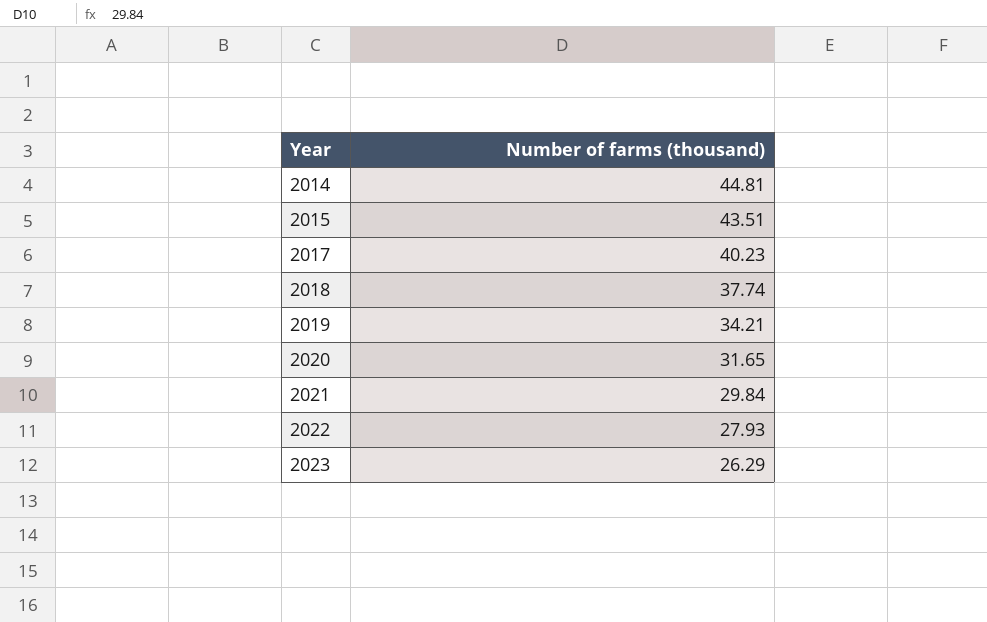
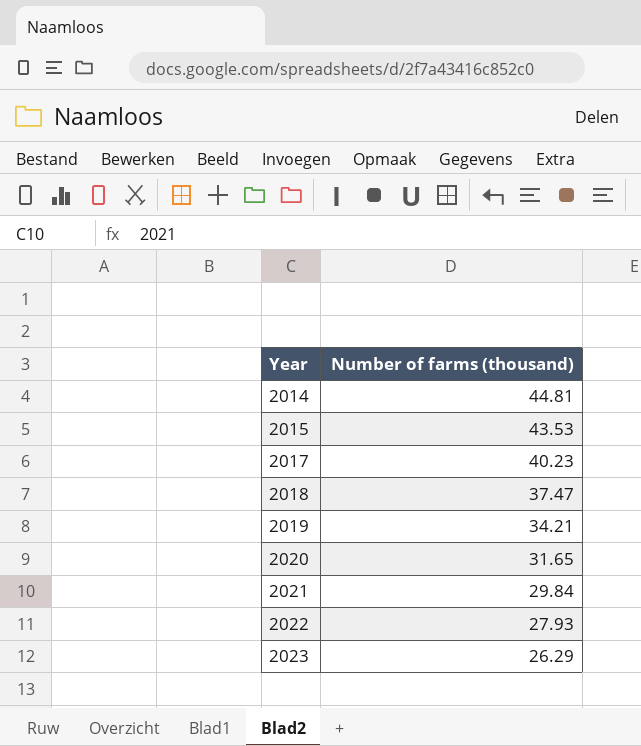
2015 | Number of farms (thousand): 43.51 -> 43.53
2018 | Number of farms (thousand): 37.74 -> 37.47

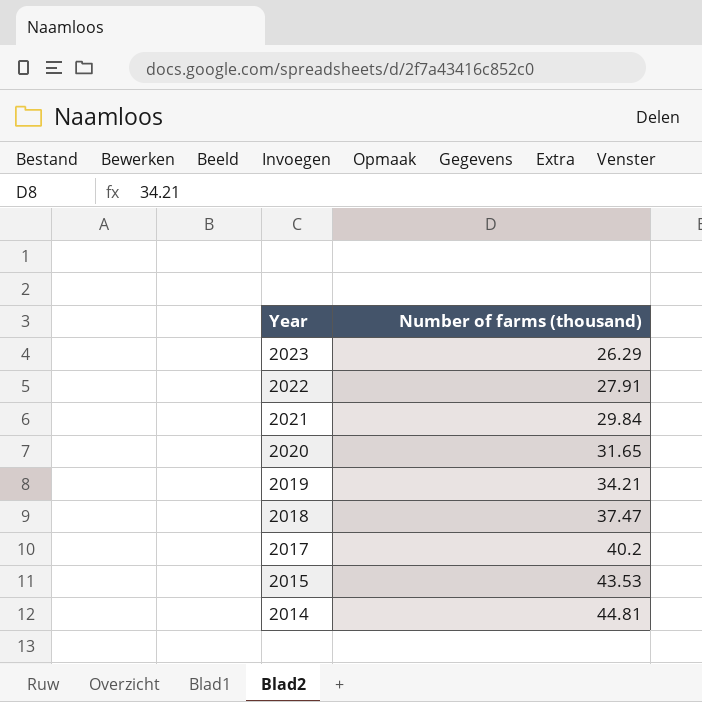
row order: Year ascending -> Year descending
2022 | Number of farms (thousand): 27.93 -> 27.91
2017 | Number of farms (thousand): 40.23 -> 40.2

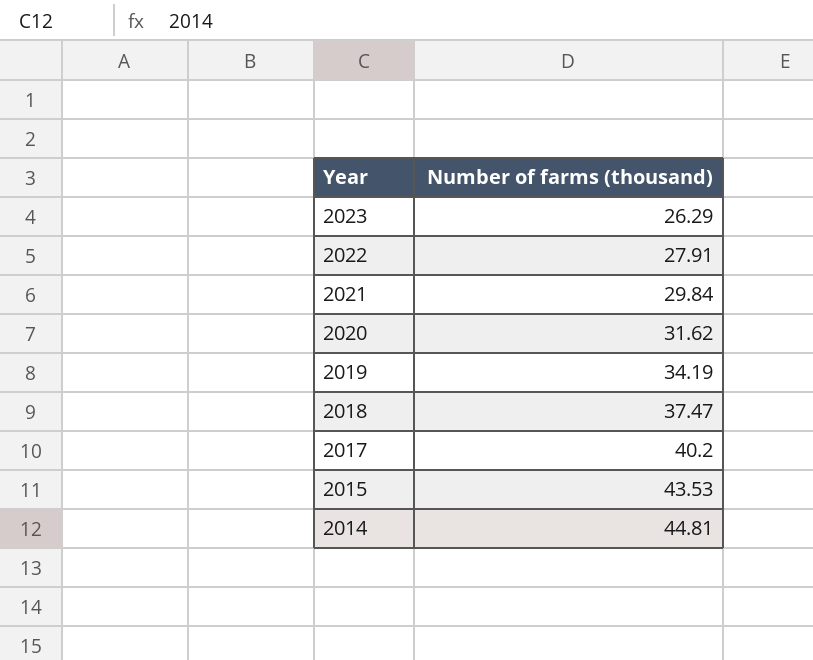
2020 | Number of farms (thousand): 31.65 -> 31.62
2019 | Number of farms (thousand): 34.21 -> 34.19

